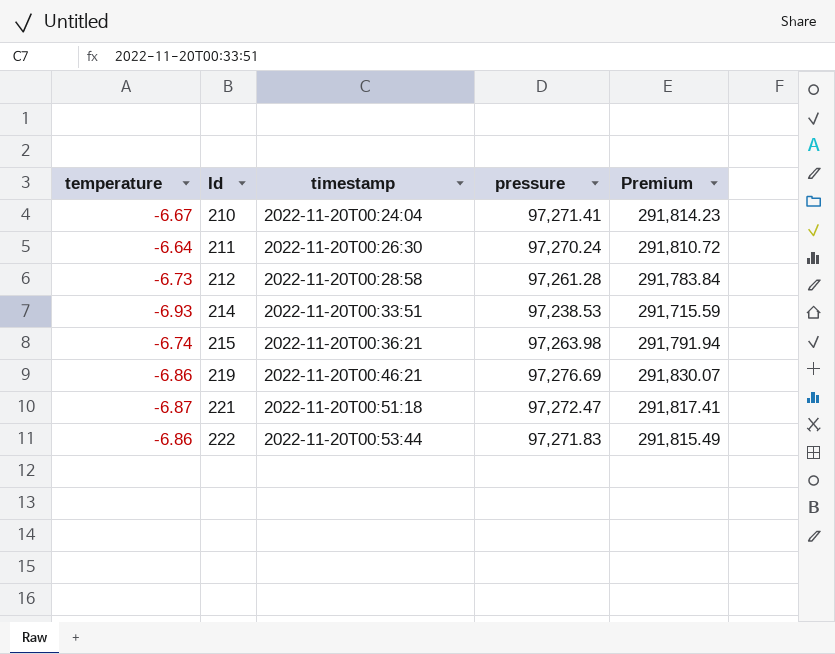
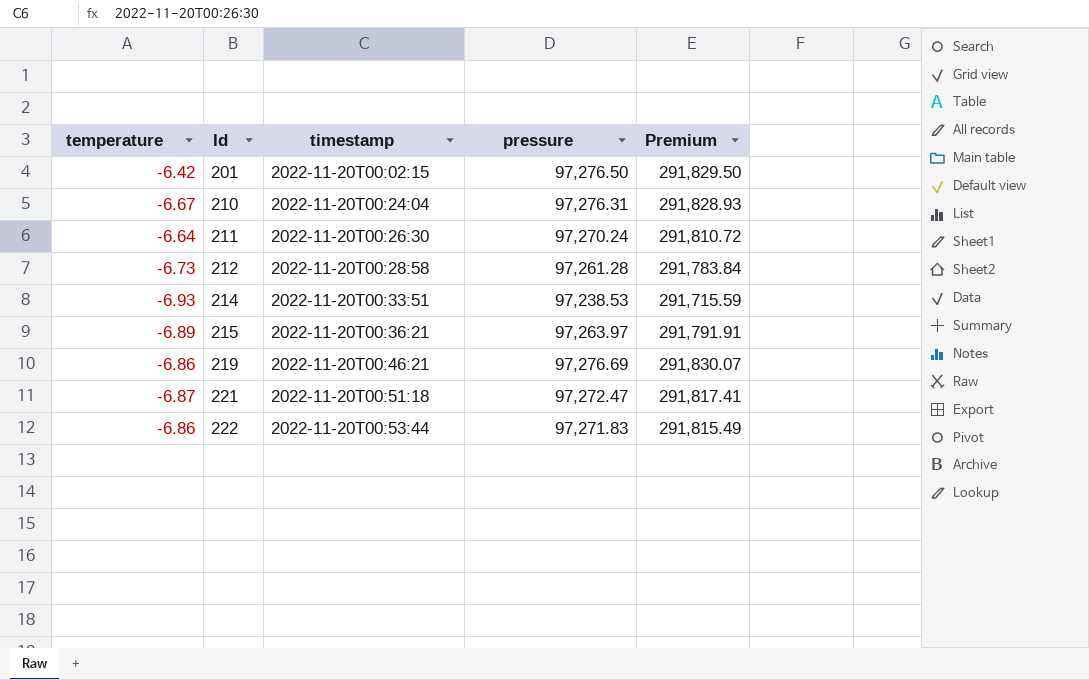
row 201: none -> -6.42 | 2022-11-20T00:02:15 | 97,276.50 | 291,829.50
210 | pressure: 97,271.41 -> 97,276.31
210 | Premium: 291,814.23 -> 291,828.93
215 | temperature: -6.74 -> -6.89
215 | pressure: 97,263.98 -> 97,263.97
215 | Premium: 291,791.94 -> 291,791.91

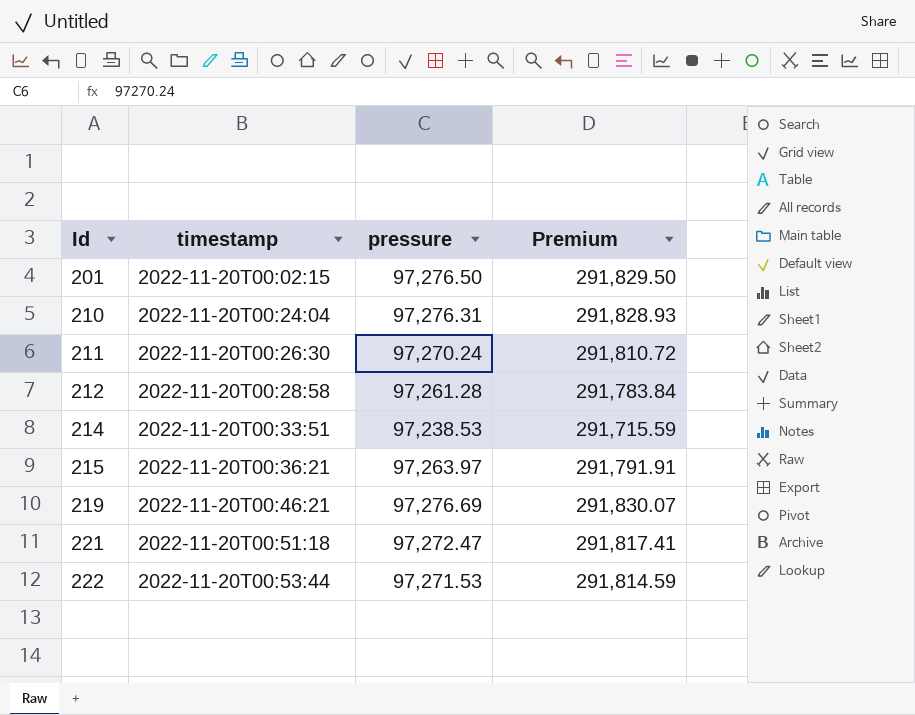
column temperature | position: 1 -> none
222 | pressure: 97,271.83 -> 97,271.53
222 | Premium: 291,815.49 -> 291,814.59

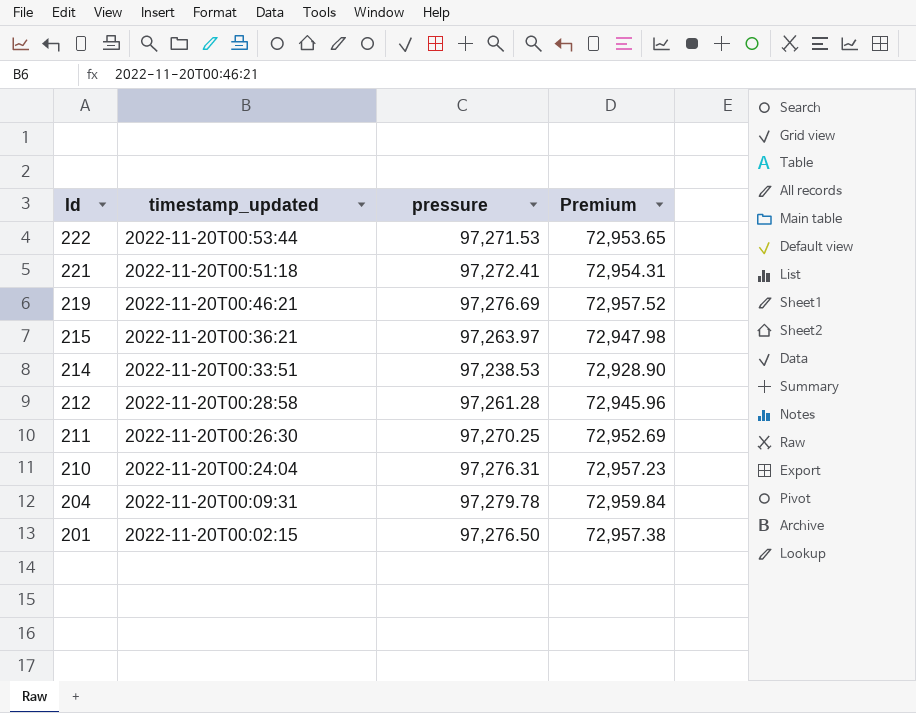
row order: Id ascending -> Id descending
column name: timestamp -> timestamp_updated
column Premium | formula: [pressure] * 3 -> [pressure] * 0.75
221 | pressure: 97,272.47 -> 97,272.41
211 | pressure: 97,270.24 -> 97,270.25
row 204: none -> 2022-11-20T00:09:31 | 97,279.78 | 72,959.84

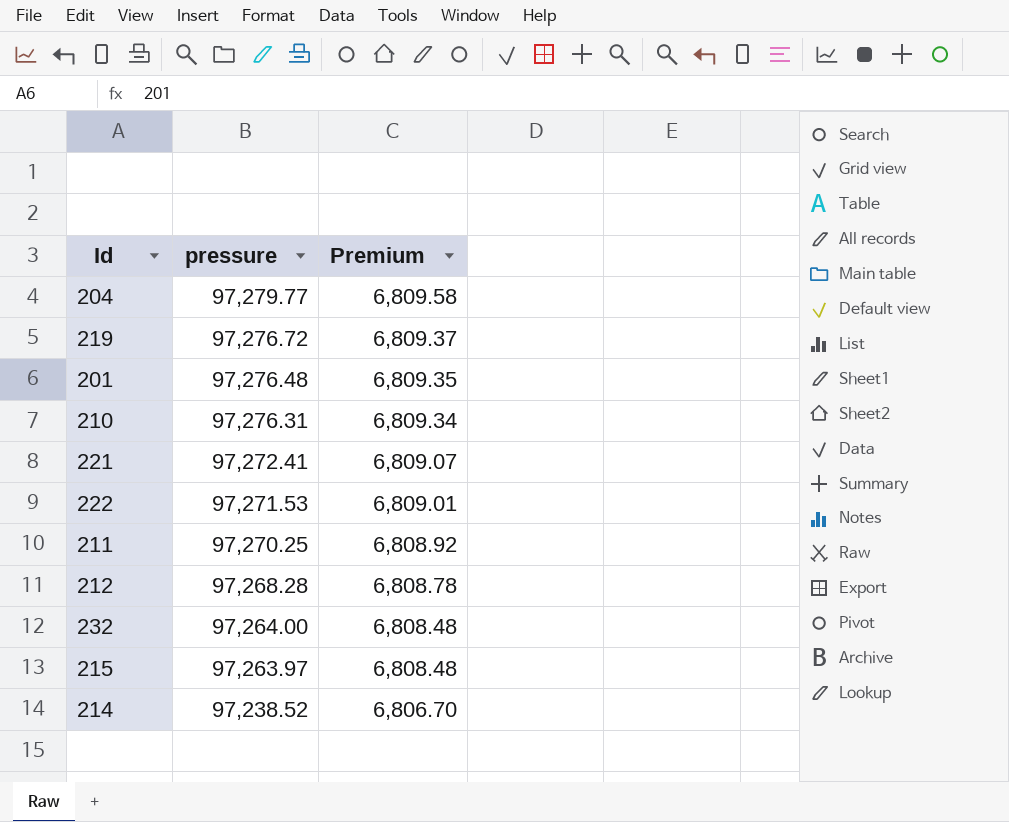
row order: Id descending -> pressure descending
column timestamp_updated | position: 2 -> none
column Premium | formula: [pressure] * 0.75 -> [pressure] * 0.07
204 | pressure: 97,279.78 -> 97,279.77
219 | pressure: 97,276.69 -> 97,276.72
201 | pressure: 97,276.50 -> 97,276.48
212 | pressure: 97,261.28 -> 97,268.28
row 232: none -> 97,264.00 | 6,808.48
214 | pressure: 97,238.53 -> 97,238.52

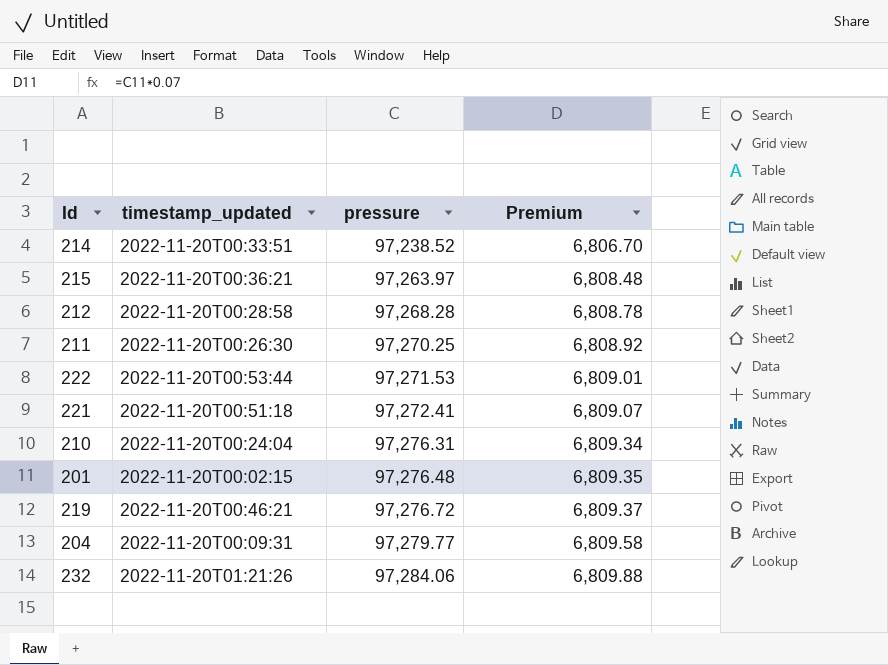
row order: pressure descending -> pressure ascending
column timestamp_updated | position: none -> 2
232 | pressure: 97,264.00 -> 97,284.06
232 | Premium: 6,808.48 -> 6,809.88

